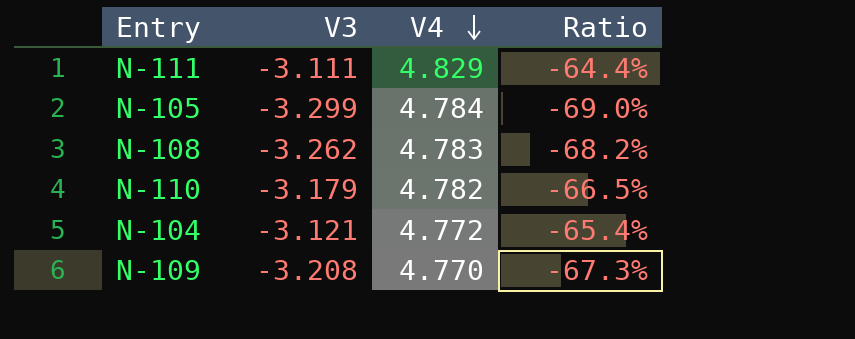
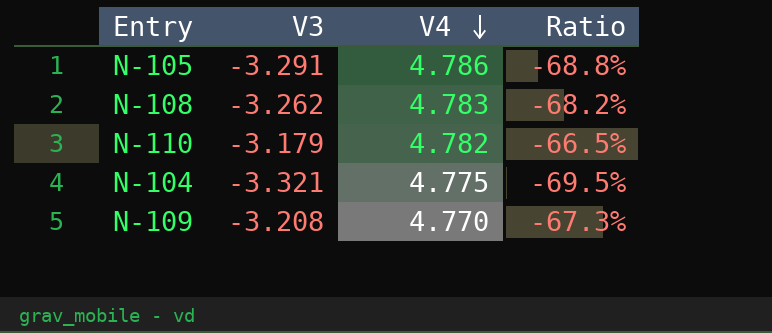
row N-111: -3.111 | 4.829 | -64.4% -> none
N-105 | V3: -3.299 -> -3.291
N-105 | V4: 4.784 -> 4.786
N-105 | Ratio: -69.0% -> -68.8%
N-104 | V3: -3.121 -> -3.321
N-104 | V4: 4.772 -> 4.775
N-104 | Ratio: -65.4% -> -69.5%

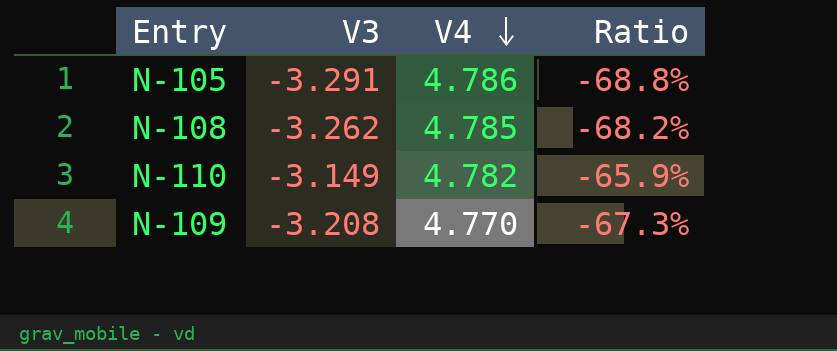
row N-104: -3.321 | 4.775 | -69.5% -> none
N-108 | V4: 4.783 -> 4.785
N-110 | V3: -3.179 -> -3.149
N-110 | Ratio: -66.5% -> -65.9%

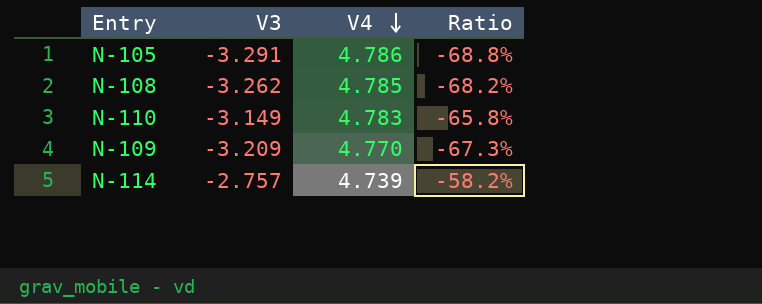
N-110 | V4: 4.782 -> 4.783
N-110 | Ratio: -65.9% -> -65.8%
N-109 | V3: -3.208 -> -3.209
row N-114: none -> -2.757 | 4.739 | -58.2%

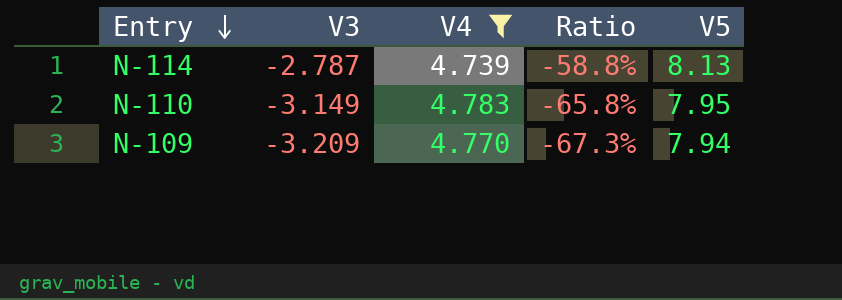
filter: none -> V4 <= 4.783
row order: V4 descending -> Entry descending
column V5 | position: none -> 5
N-114 | V3: -2.757 -> -2.787
N-114 | Ratio: -58.2% -> -58.8%

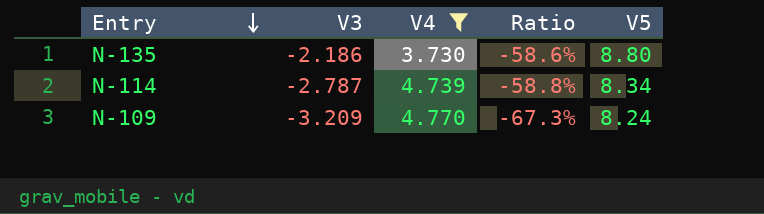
row N-110: -3.149 | 4.783 | -65.8% | 7.95 -> none
row N-135: none -> -2.186 | 3.730 | -58.6% | 8.80
N-114 | V5: 8.13 -> 8.34
N-109 | V5: 7.94 -> 8.24

